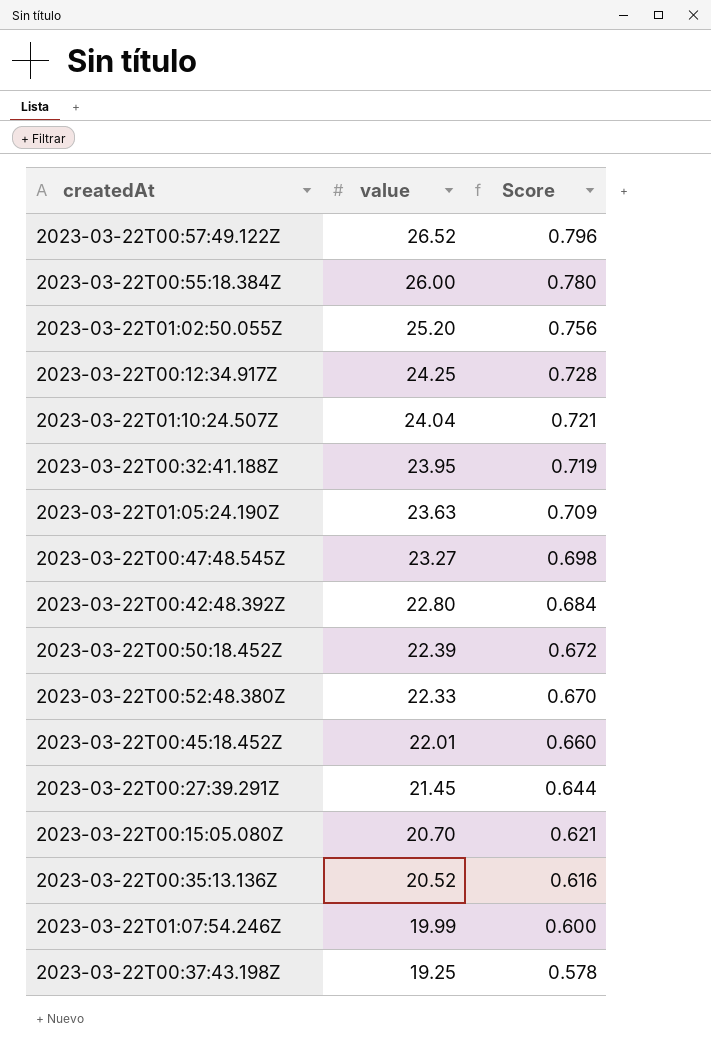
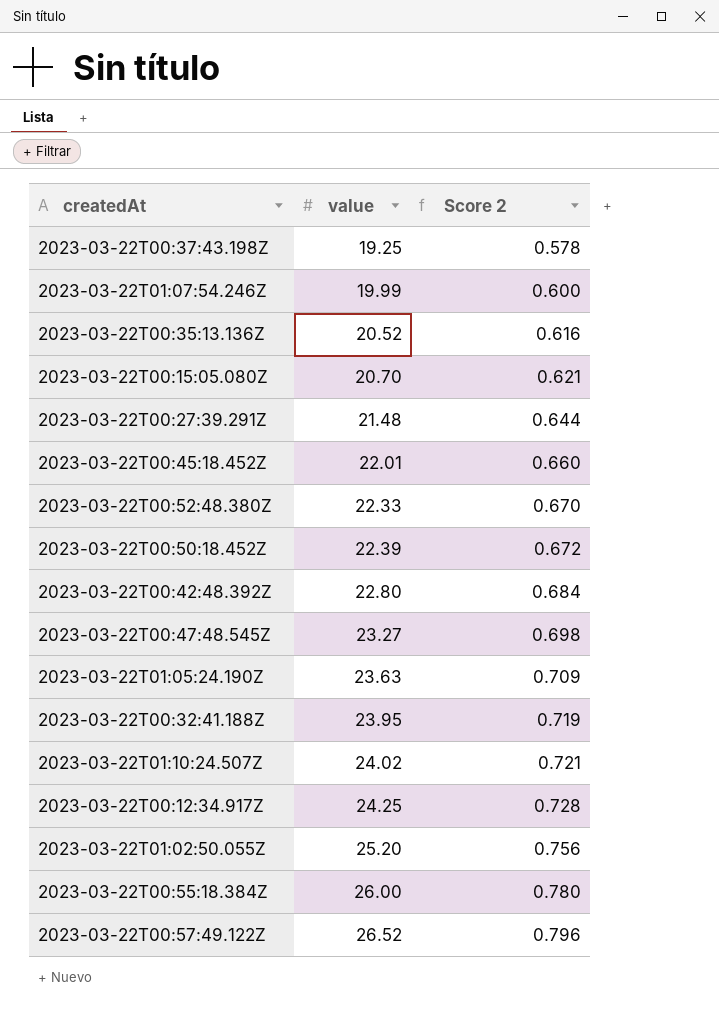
row order: value descending -> value ascending
column name: Score -> Score 2
2023-03-22T00:27:39.291Z | value: 21.45 -> 21.48
2023-03-22T01:10:24.507Z | value: 24.04 -> 24.02

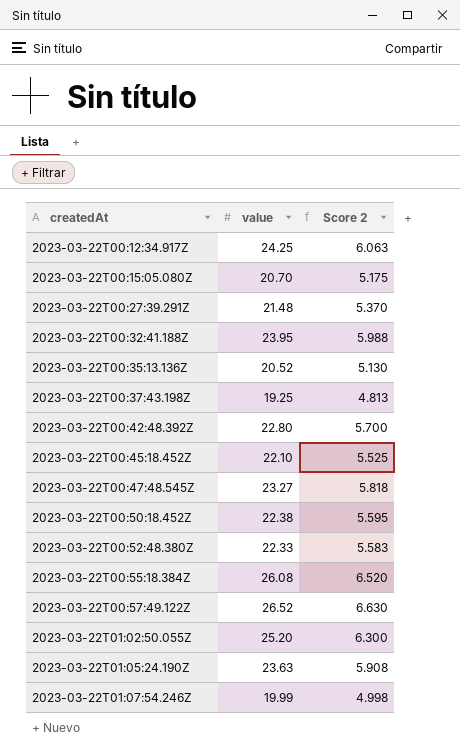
row order: value ascending -> createdAt ascending
column Score 2 | formula: [value] * 0.03 -> [value] * 0.25
row 2023-03-22T01:10:24.507Z: 24.02 | 0.721 -> none
2023-03-22T00:45:18.452Z | value: 22.01 -> 22.10
2023-03-22T00:50:18.452Z | value: 22.39 -> 22.38
2023-03-22T00:55:18.384Z | value: 26.00 -> 26.08

